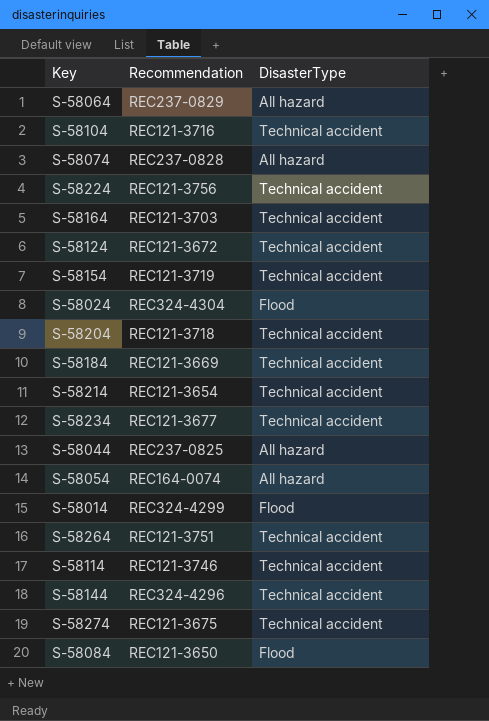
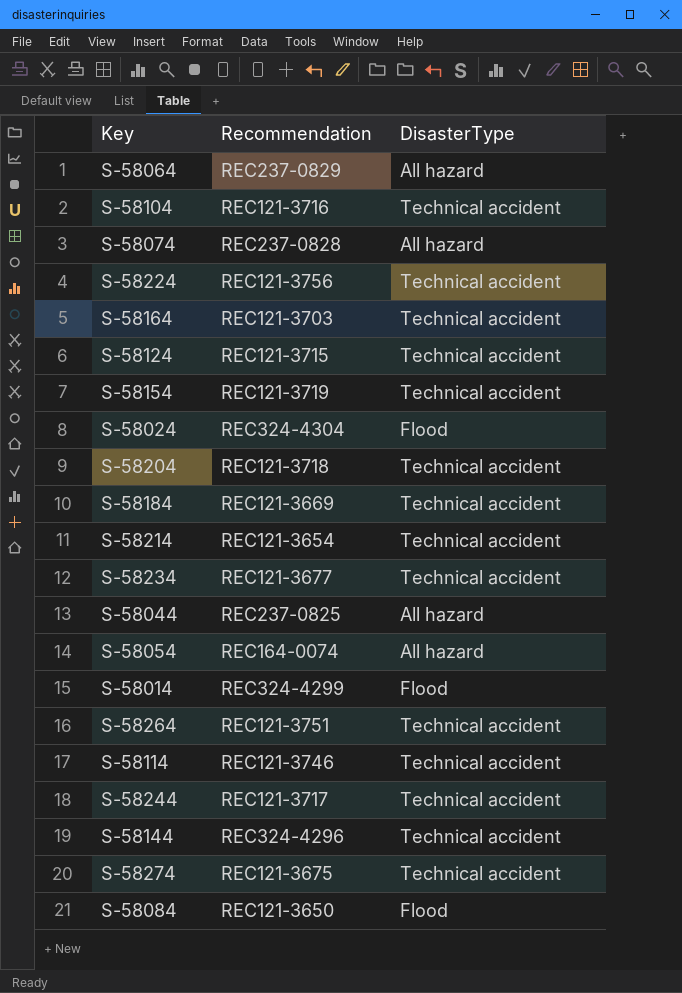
S-58124 | Recommendation: REC121-3672 -> REC121-3715
row S-58244: none -> REC121-3717 | Technical accident

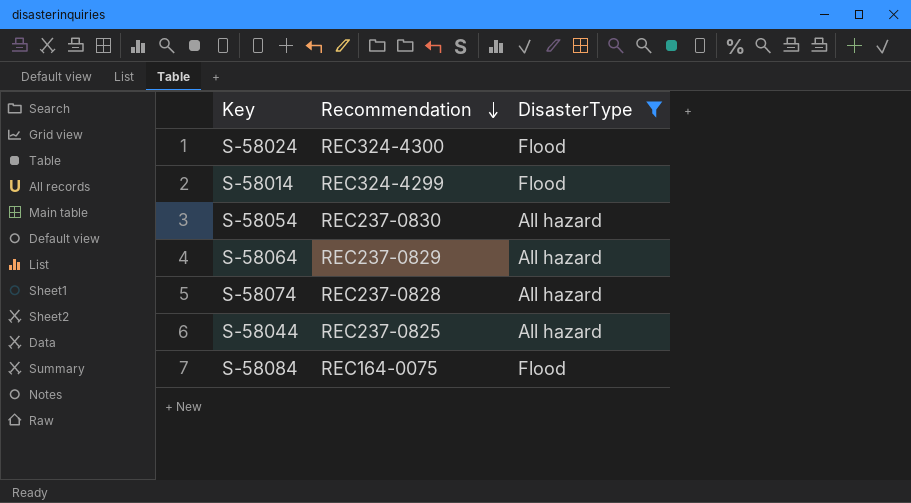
filter: none -> DisasterType != Technical accident
row order: none -> Recommendation descending
S-58024 | Recommendation: REC324-4304 -> REC324-4300
S-58054 | Recommendation: REC164-0074 -> REC237-0830
S-58084 | Recommendation: REC121-3650 -> REC164-0075

